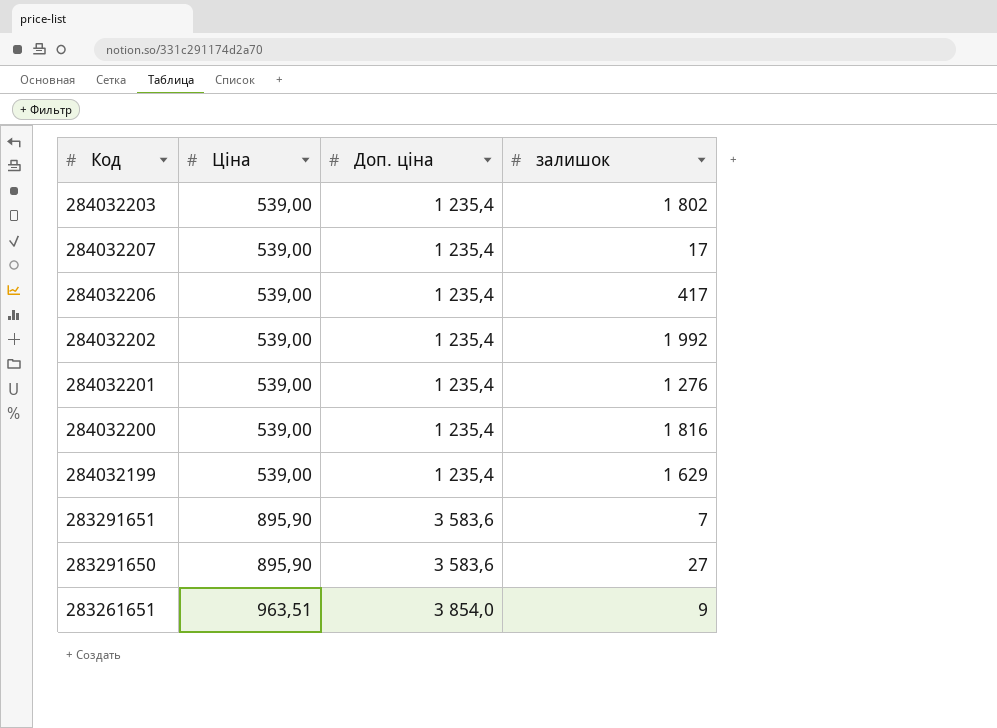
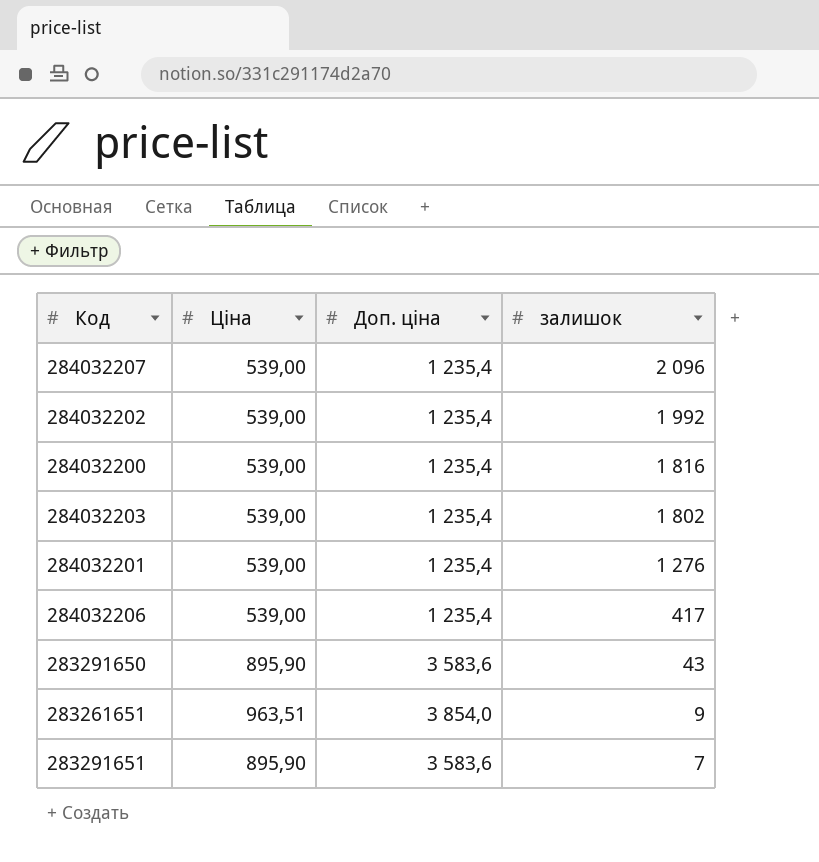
row order: Ціна ascending -> залишок descending
row 284032199: 539,00 | 1 235,4 | 1 629 -> none
284032207 | залишок: 17 -> 2 096
283291650 | залишок: 27 -> 43

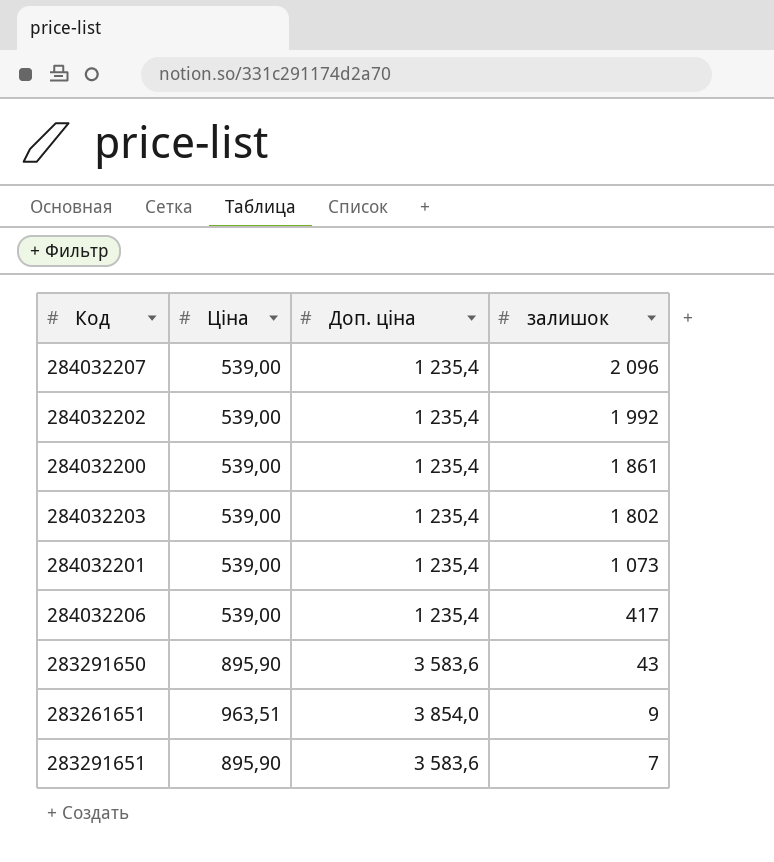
284032200 | залишок: 1 816 -> 1 861
284032201 | залишок: 1 276 -> 1 073

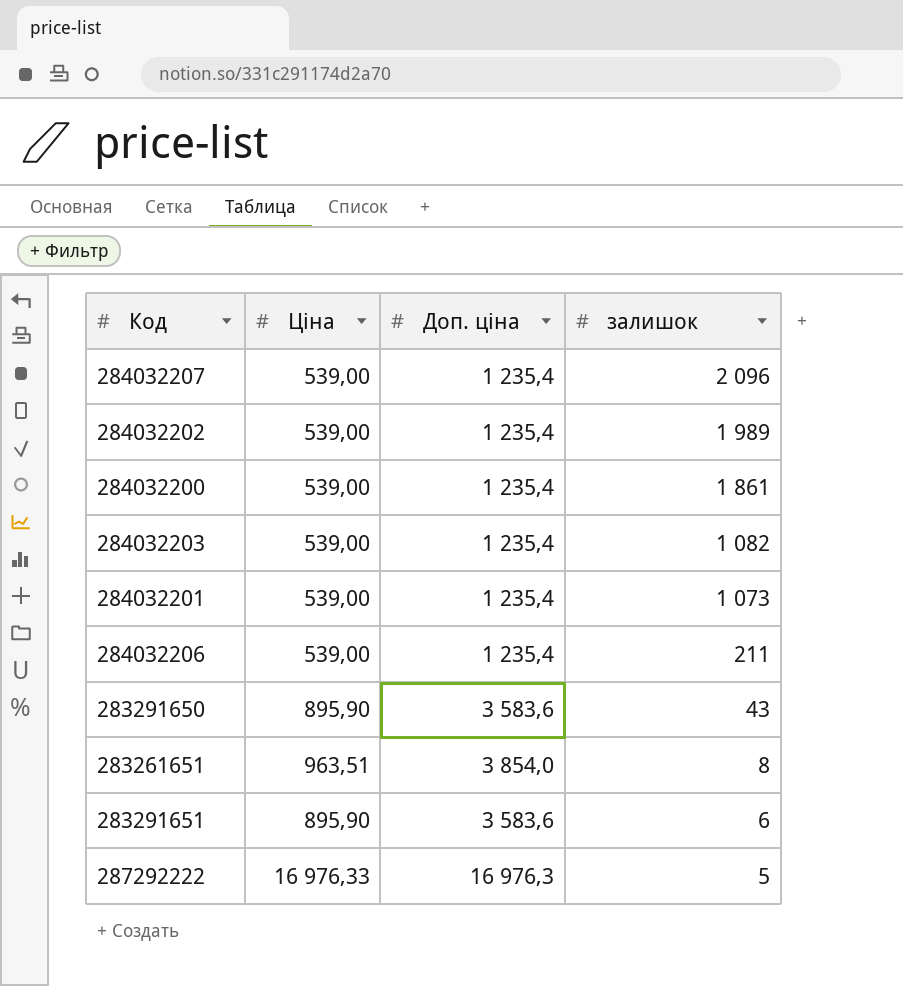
284032202 | залишок: 1 992 -> 1 989
284032203 | залишок: 1 802 -> 1 082
284032206 | залишок: 417 -> 211
283261651 | залишок: 9 -> 8
283291651 | залишок: 7 -> 6
row 287292222: none -> 16 976,33 | 16 976,3 | 5

